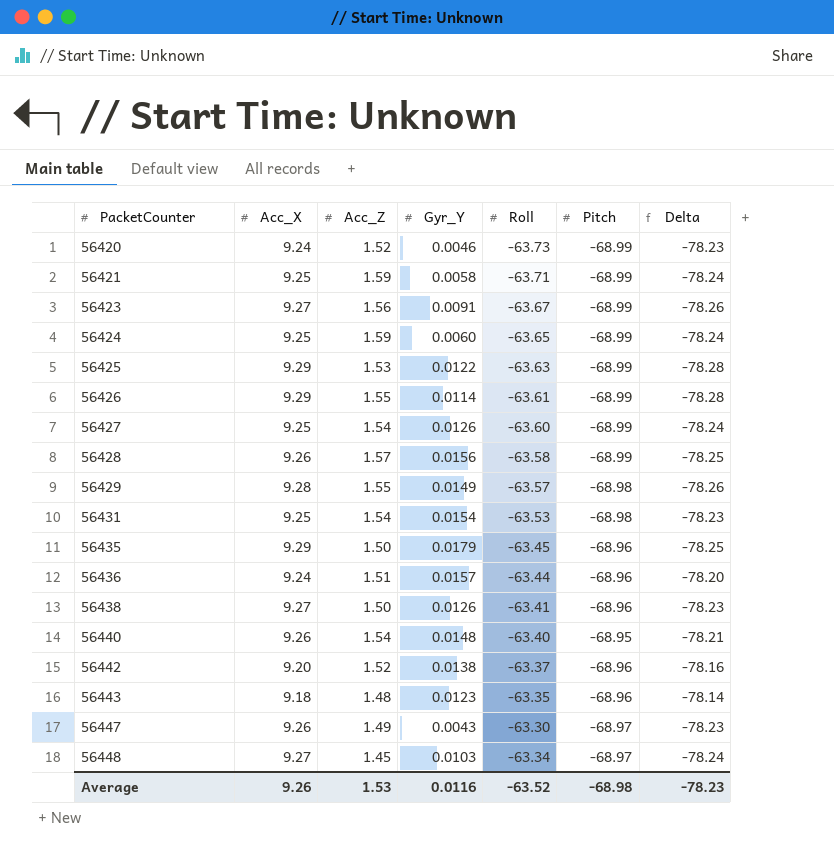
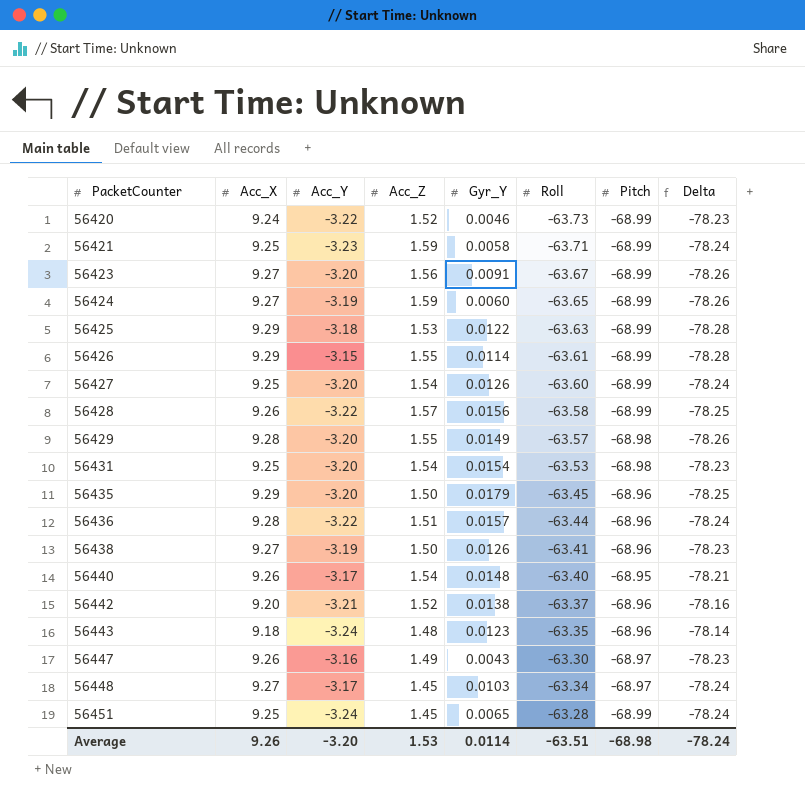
column Acc_Y | position: none -> 3
56424 | Acc_X: 9.25 -> 9.27
56424 | Delta: -78.24 -> -78.26
56436 | Acc_X: 9.24 -> 9.28
56436 | Delta: -78.20 -> -78.24
row 56451: none -> 9.25 | -3.24 | 1.45 | 0.0065 | -63.28 | -68.99 | -78.24
Average | Gyr_Y: 0.0116 -> 0.0114
Average | Roll: -63.52 -> -63.51
Average | Delta: -78.23 -> -78.24

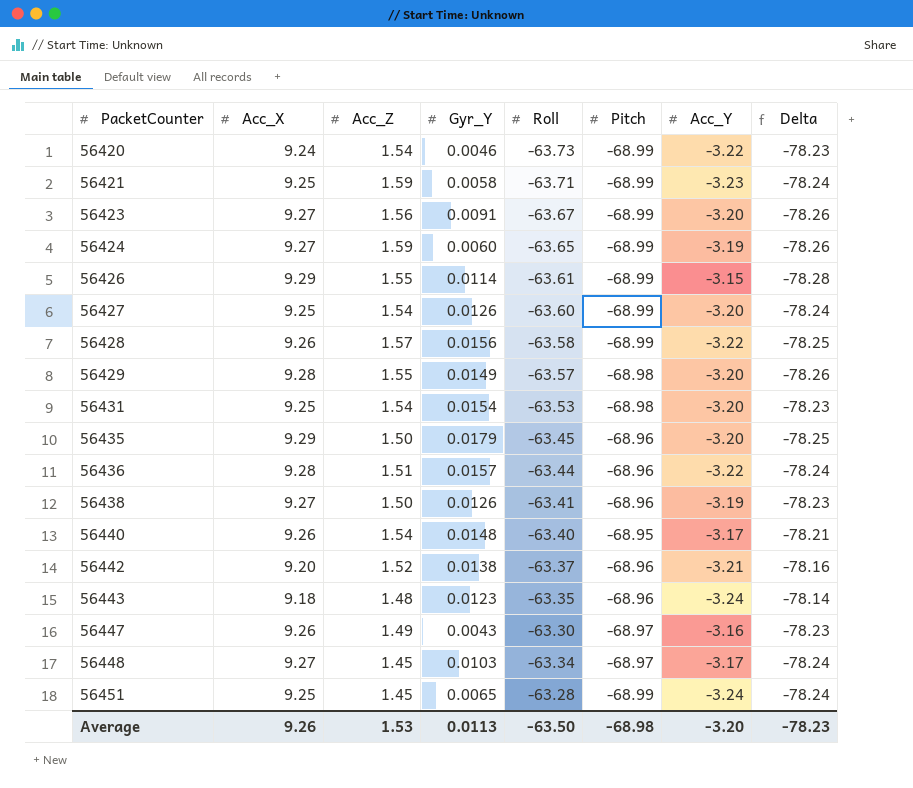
column Acc_Y | position: 3 -> 7
row 56425: 9.29 | -3.18 | 1.53 | 0.0122 | -63.63 | -68.99 | -78.28 -> none
56420 | Acc_Z: 1.52 -> 1.54
Average | Gyr_Y: 0.0114 -> 0.0113
Average | Roll: -63.51 -> -63.50
Average | Delta: -78.24 -> -78.23

